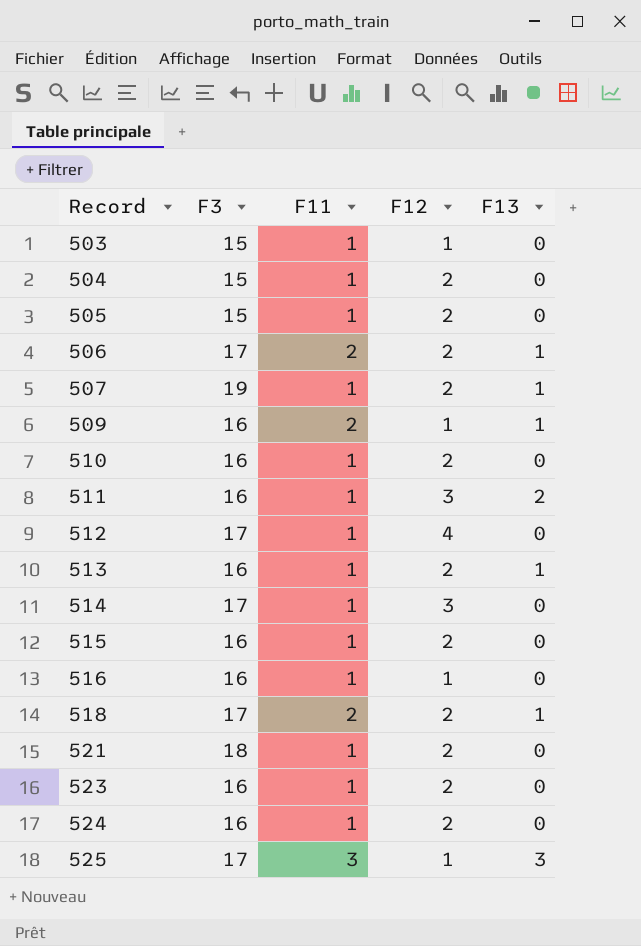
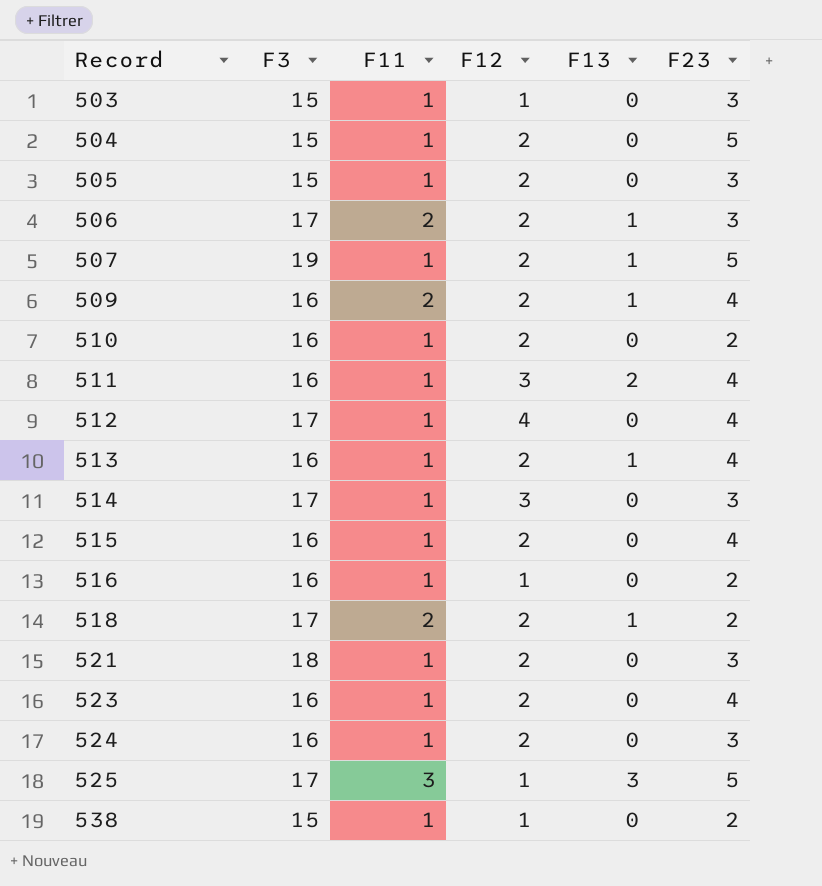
column F23 | position: none -> 6
509 | F12: 1 -> 2
row 538: none -> 15 | 1 | 1 | 0 | 2

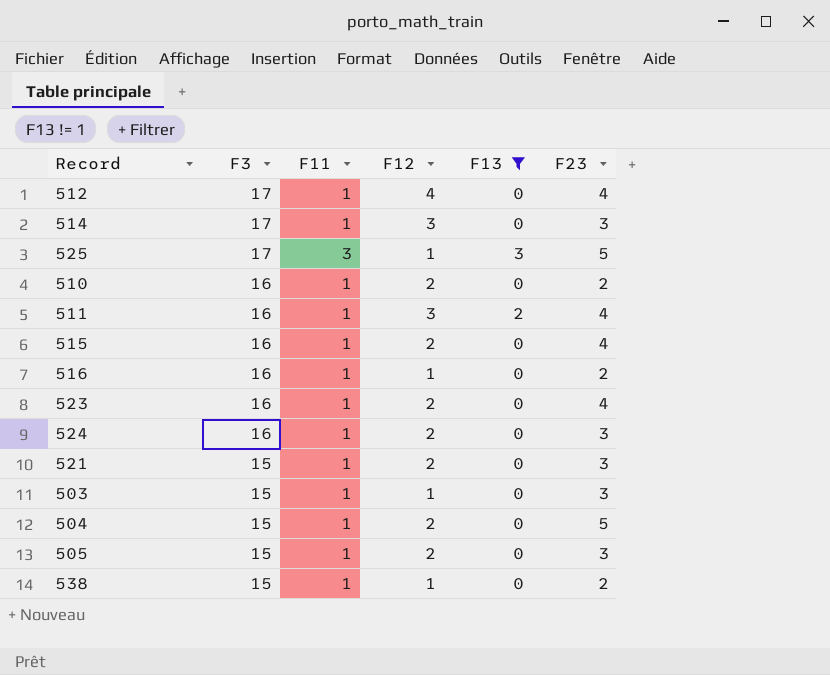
filter: none -> F13 != 1
row order: Record ascending -> F3 descending
521 | F3: 18 -> 15

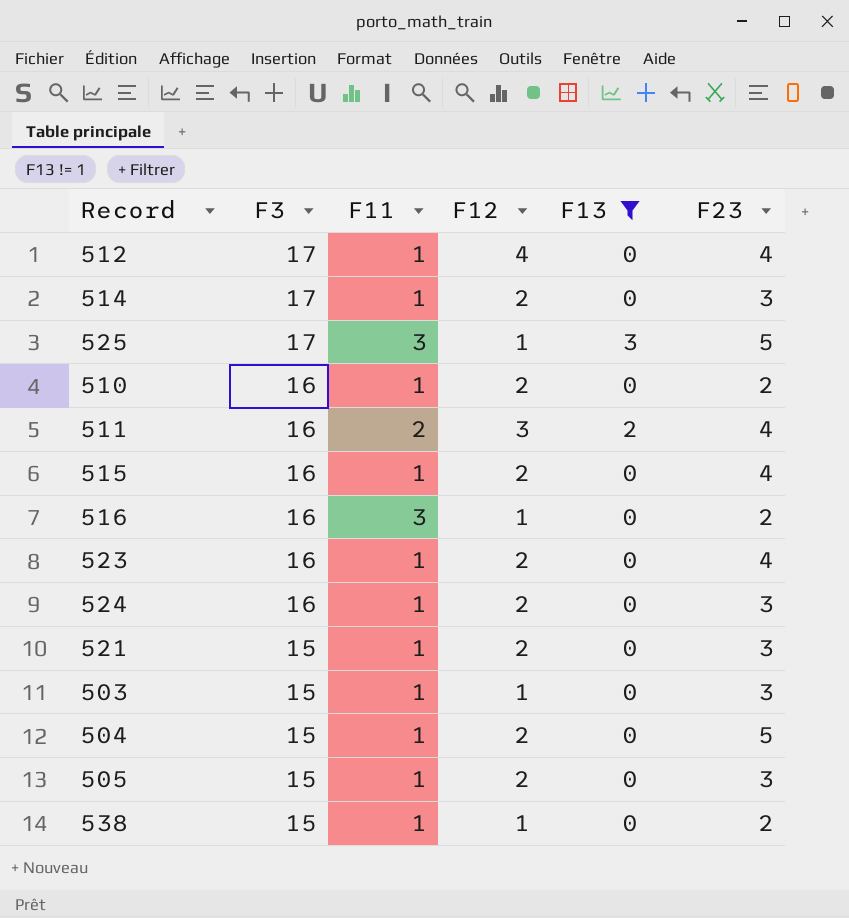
514 | F12: 3 -> 2
511 | F11: 1 -> 2
516 | F11: 1 -> 3

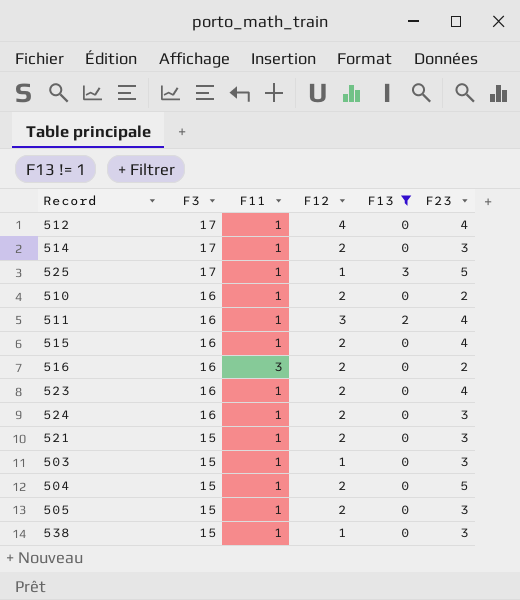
525 | F11: 3 -> 1
511 | F11: 2 -> 1
516 | F12: 1 -> 2
538 | F23: 2 -> 3

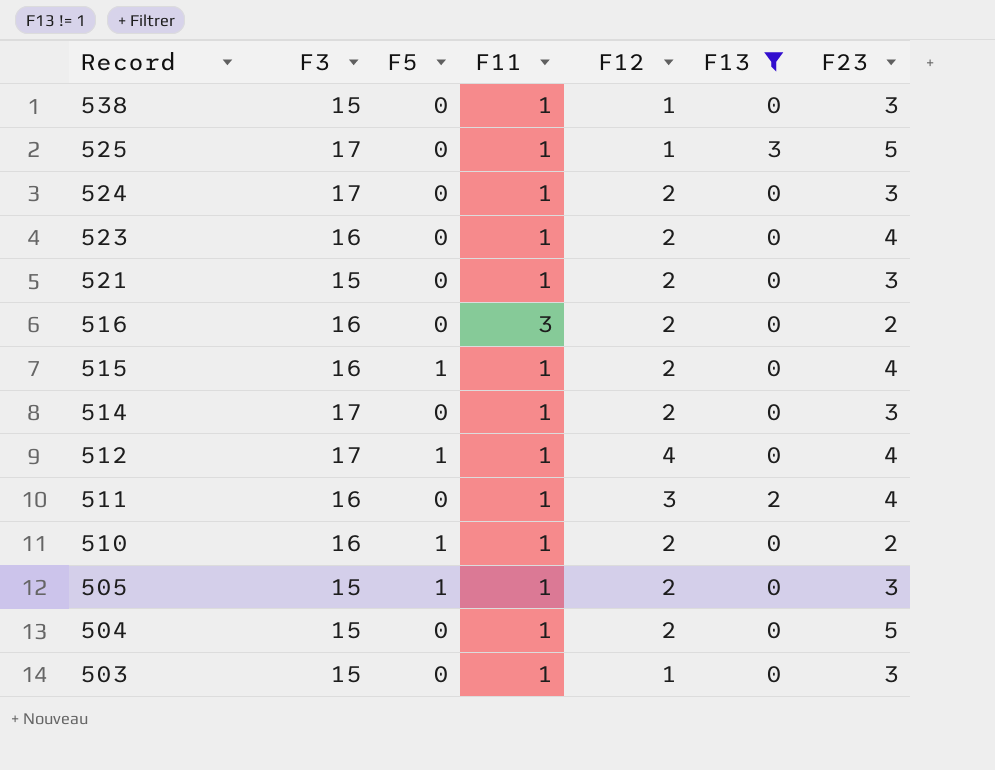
row order: F3 descending -> Record descending
column F5 | position: none -> 3
524 | F3: 16 -> 17

